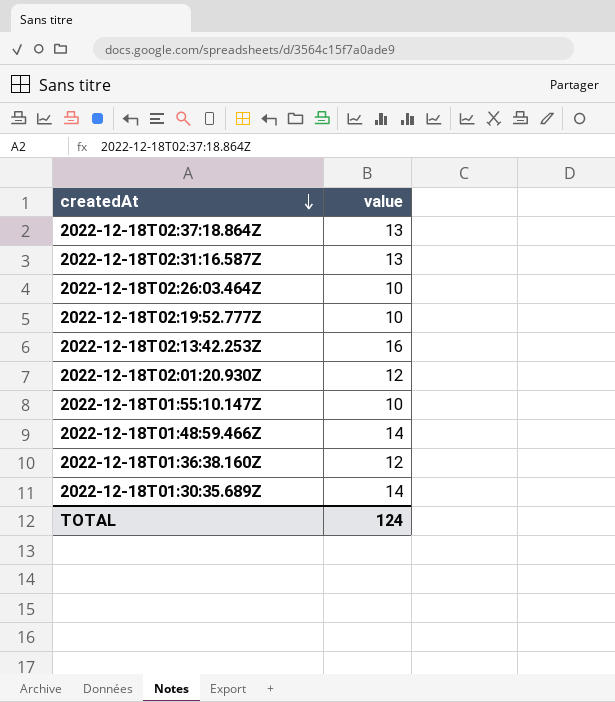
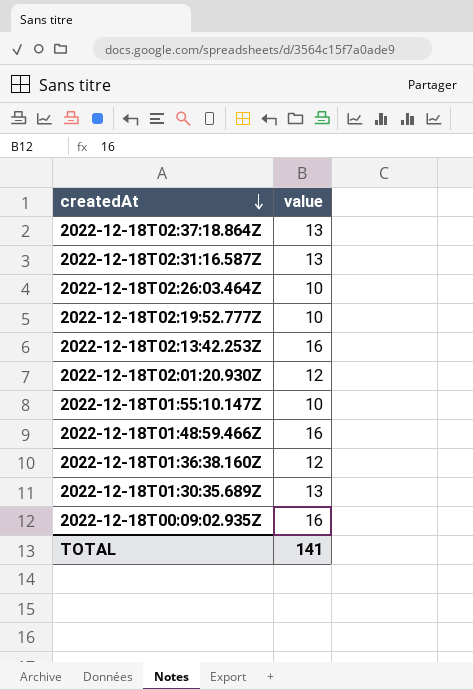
2022-12-18T01:48:59.466Z | value: 14 -> 16
2022-12-18T01:30:35.689Z | value: 14 -> 13
row 2022-12-18T00:09:02.935Z: none -> 16
TOTAL | value: 124 -> 141

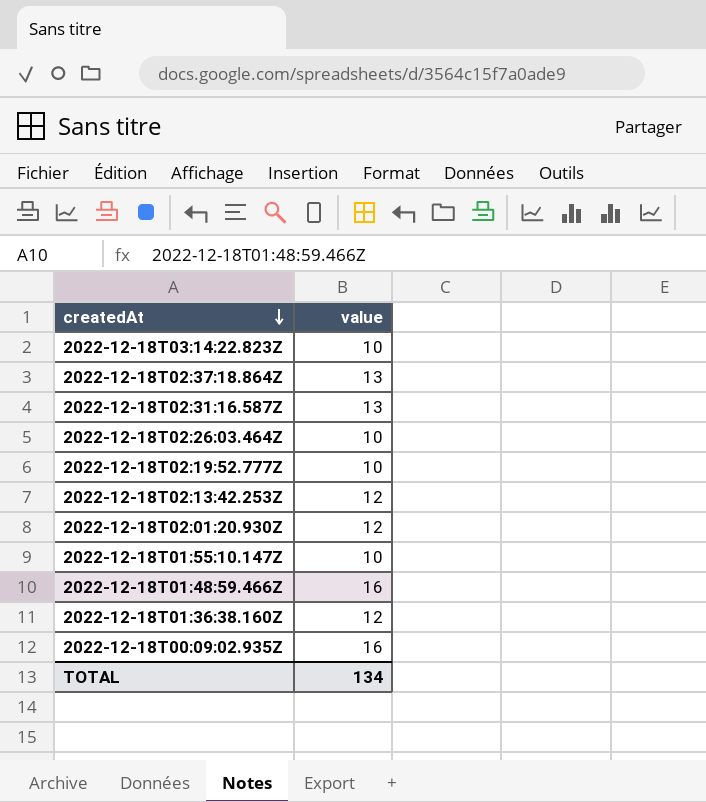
row 2022-12-18T01:30:35.689Z: 13 -> none
row 2022-12-18T03:14:22.823Z: none -> 10
2022-12-18T02:13:42.253Z | value: 16 -> 12
TOTAL | value: 141 -> 134

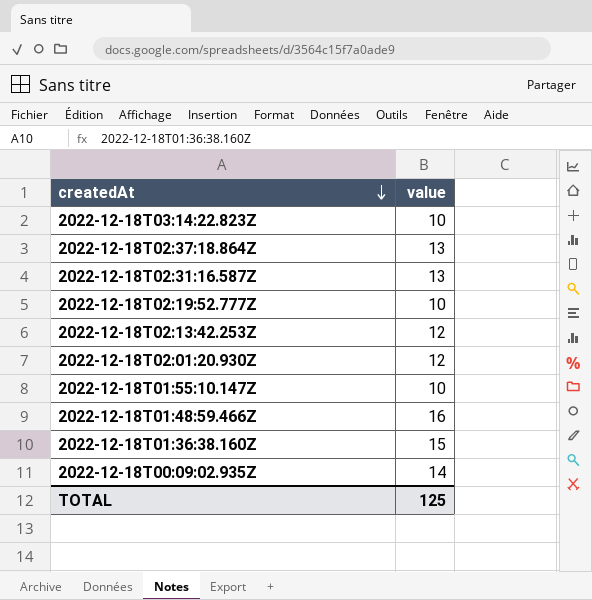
row 2022-12-18T02:26:03.464Z: 10 -> none
2022-12-18T01:36:38.160Z | value: 12 -> 15
2022-12-18T00:09:02.935Z | value: 16 -> 14
TOTAL | value: 134 -> 125

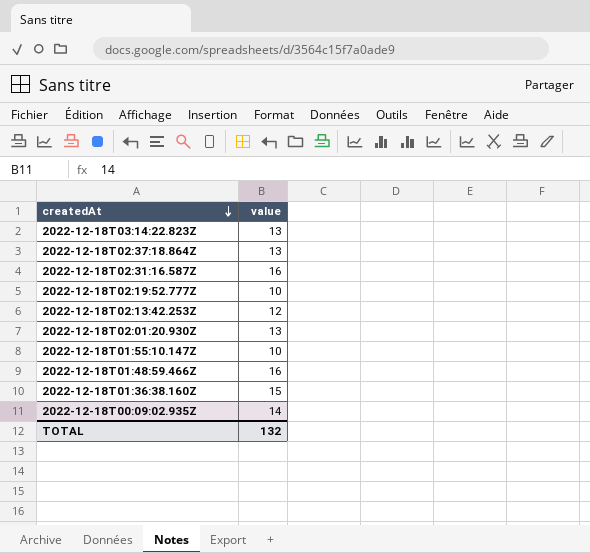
2022-12-18T03:14:22.823Z | value: 10 -> 13
2022-12-18T02:31:16.587Z | value: 13 -> 16
2022-12-18T02:01:20.930Z | value: 12 -> 13
TOTAL | value: 125 -> 132

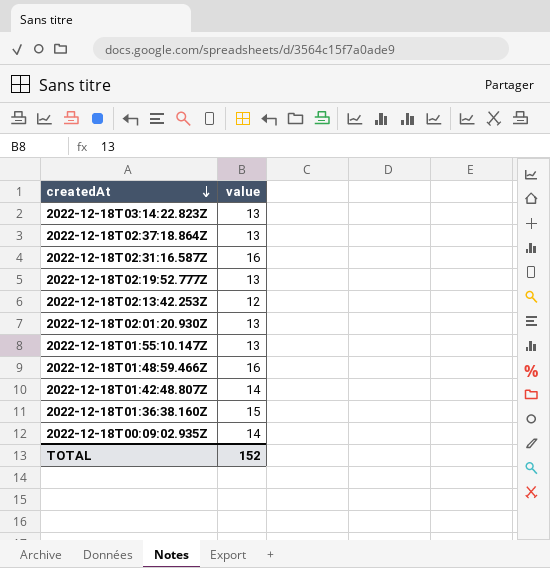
2022-12-18T02:19:52.777Z | value: 10 -> 13
2022-12-18T01:55:10.147Z | value: 10 -> 13
row 2022-12-18T01:42:48.807Z: none -> 14
TOTAL | value: 132 -> 152

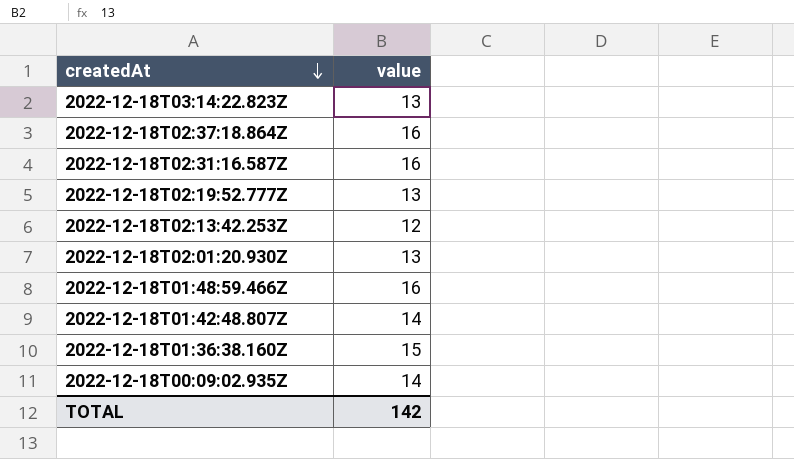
row 2022-12-18T01:55:10.147Z: 13 -> none
2022-12-18T02:37:18.864Z | value: 13 -> 16
TOTAL | value: 152 -> 142

